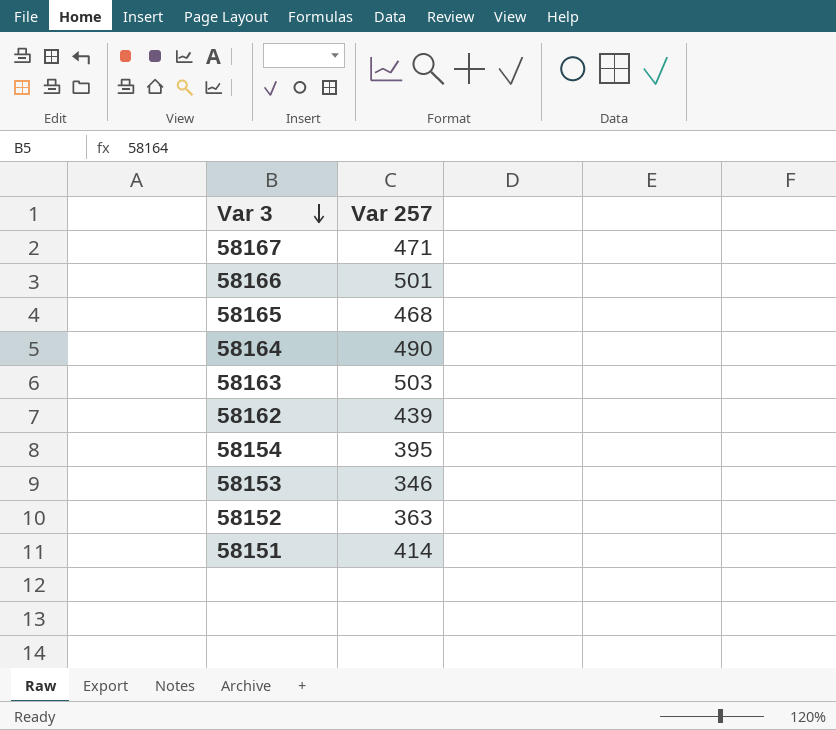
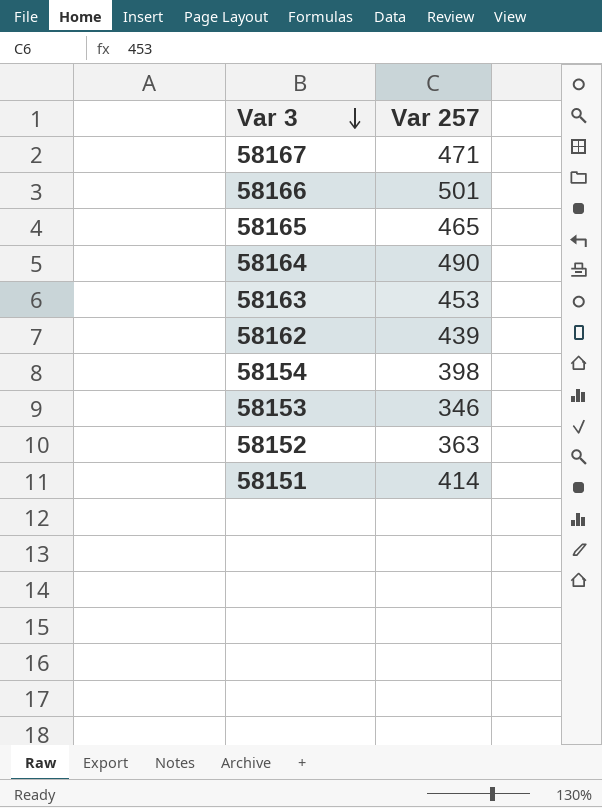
58165 | Var 257: 468 -> 465
58163 | Var 257: 503 -> 453
58154 | Var 257: 395 -> 398

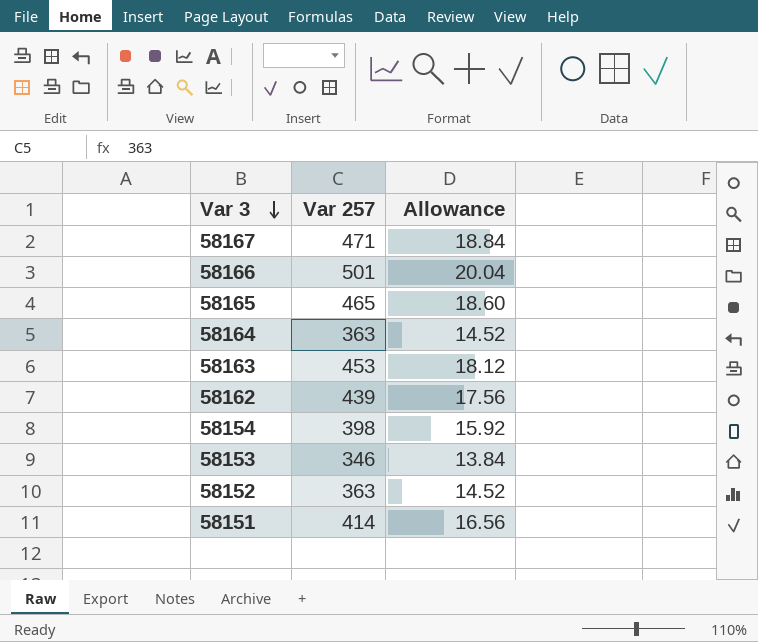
column Allowance | formula: none -> [Var 257] * 0.04
58164 | Var 257: 490 -> 363

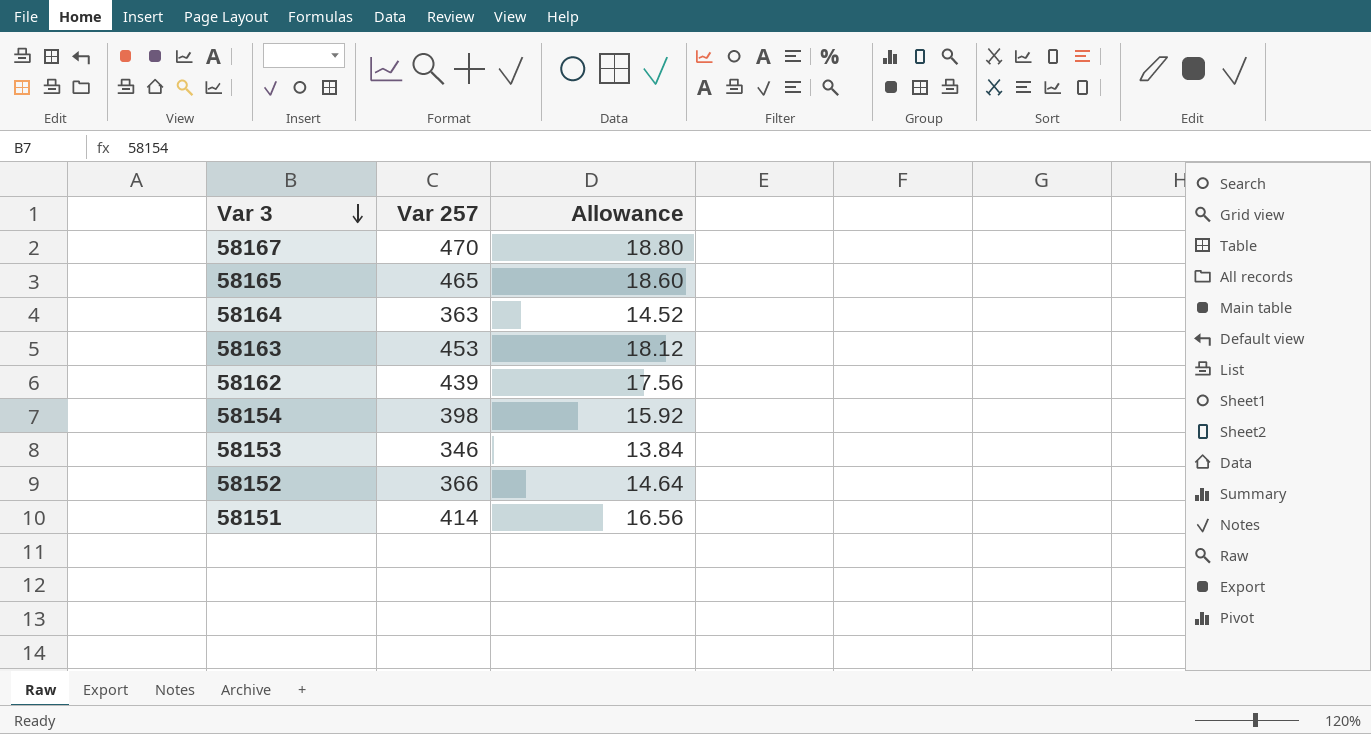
row 58166: 501 | 20.04 -> none
58167 | Var 257: 471 -> 470
58167 | Allowance: 18.84 -> 18.80
58152 | Var 257: 363 -> 366
58152 | Allowance: 14.52 -> 14.64

